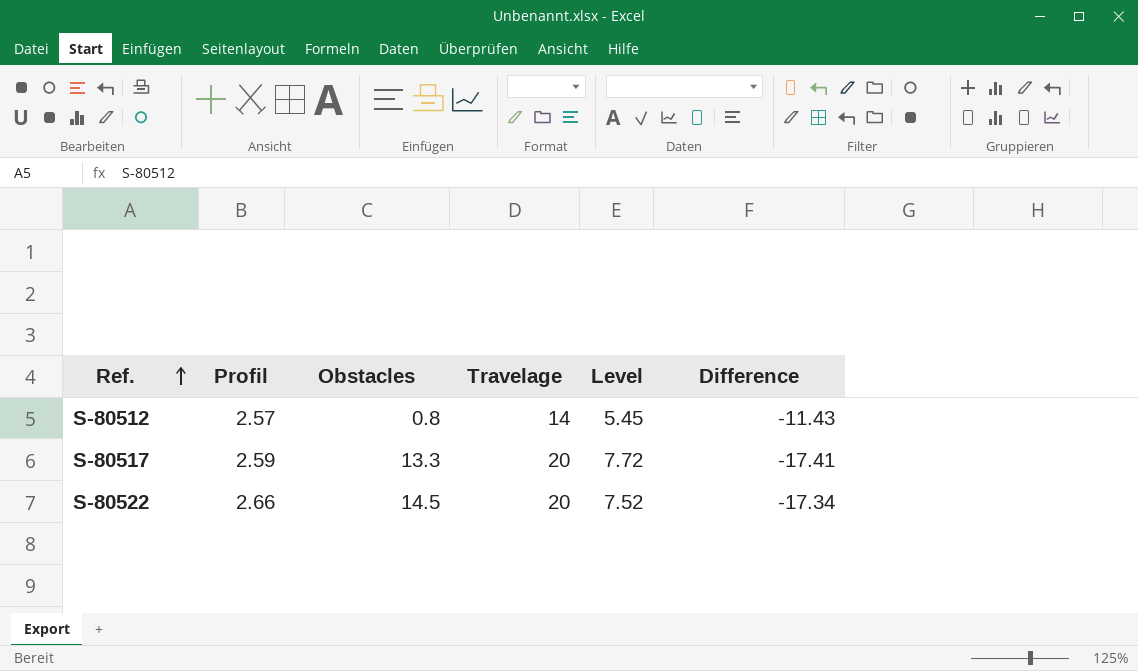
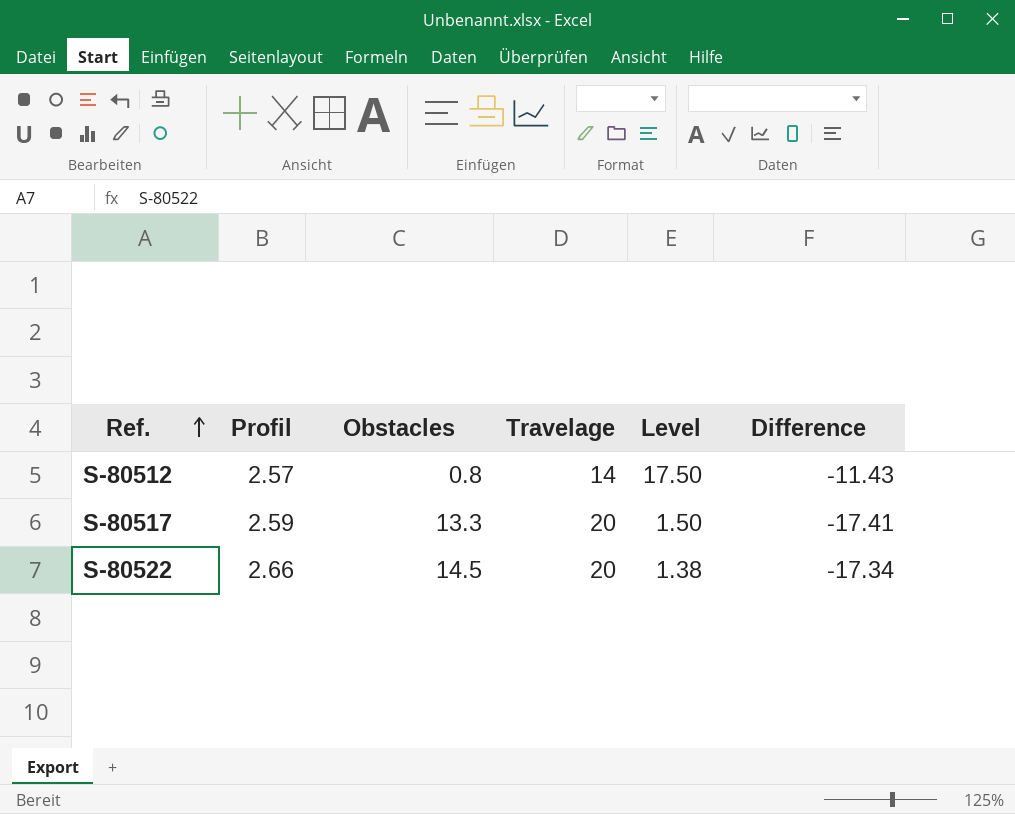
column Level | formula: [Travelage] / [Profil] -> [Travelage] / [Obstacles]

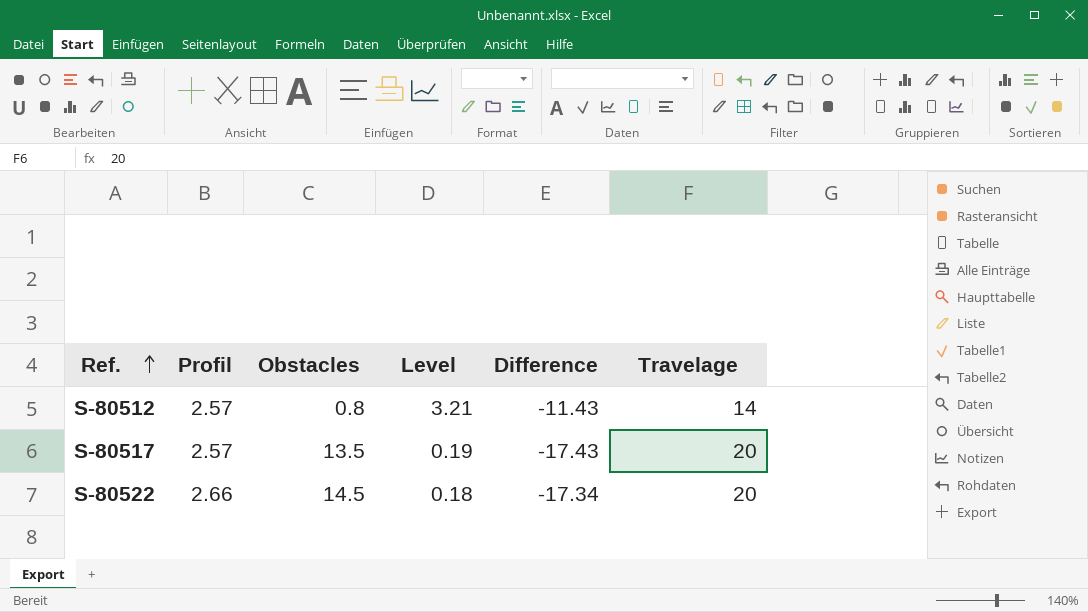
column Level | formula: [Travelage] / [Obstacles] -> [Profil] / [Obstacles]
column Travelage | position: 4 -> 6
S-80517 | Profil: 2.59 -> 2.57
S-80517 | Obstacles: 13.3 -> 13.5
S-80517 | Difference: -17.41 -> -17.43

